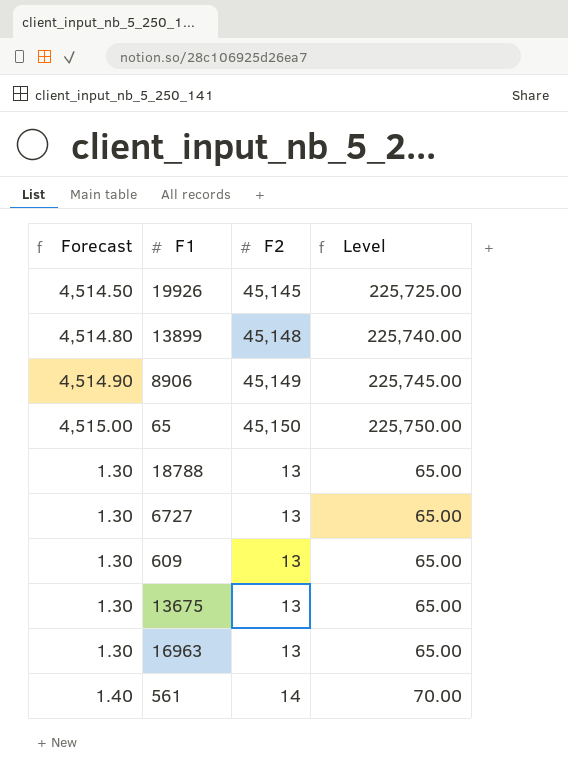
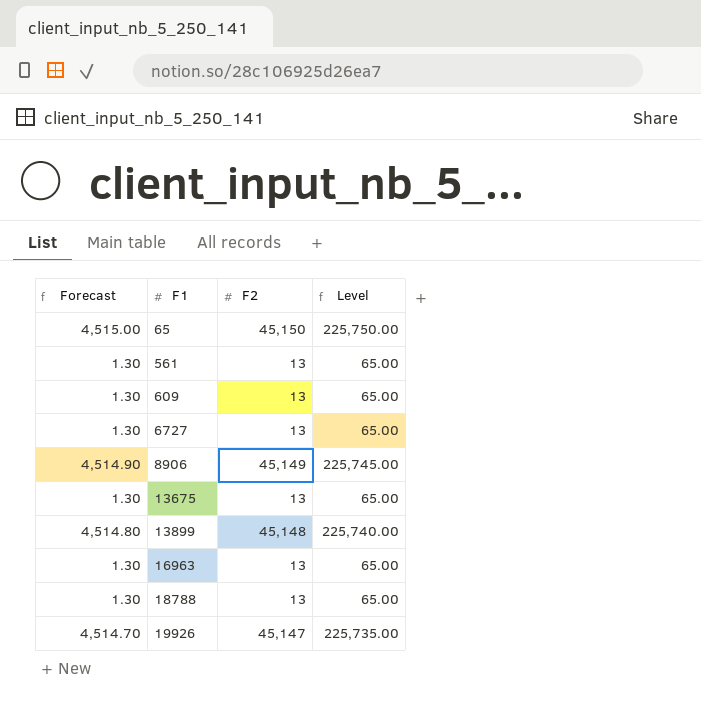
row order: none -> F1 ascending
561 | Forecast: 1.40 -> 1.30
561 | F2: 14 -> 13
561 | Level: 70.00 -> 65.00
19926 | Forecast: 4,514.50 -> 4,514.70
19926 | F2: 45,145 -> 45,147
19926 | Level: 225,725.00 -> 225,735.00

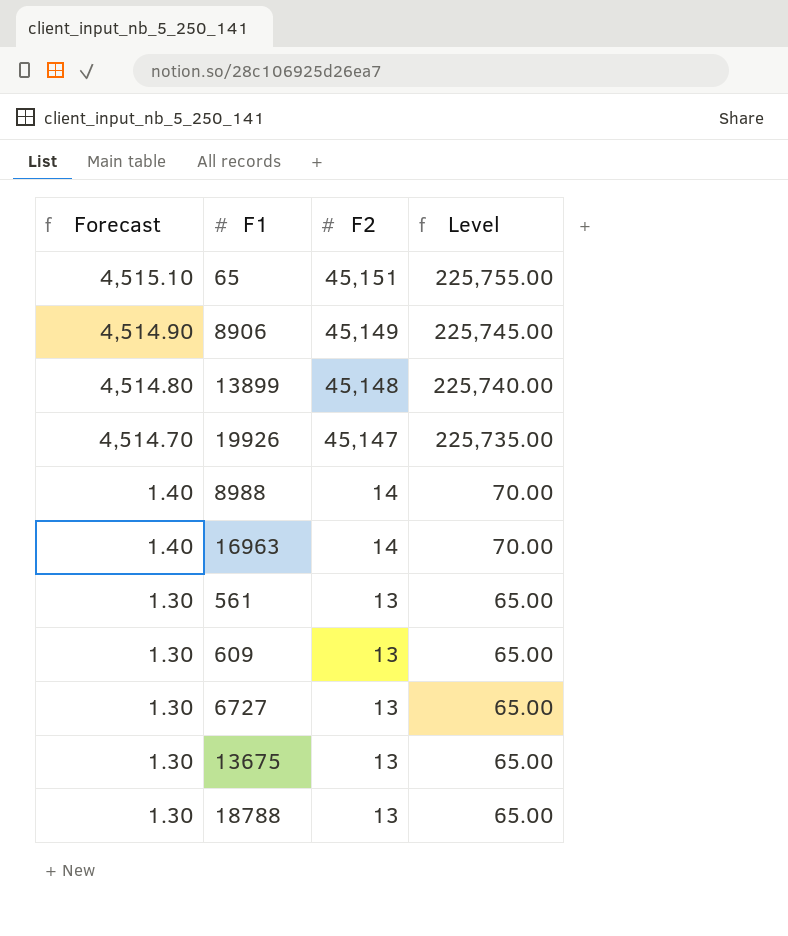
row order: F1 ascending -> Forecast descending
65 | Forecast: 4,515.00 -> 4,515.10
65 | F2: 45,150 -> 45,151
65 | Level: 225,750.00 -> 225,755.00
row 8988: none -> 1.40 | 14 | 70.00
16963 | Forecast: 1.30 -> 1.40
16963 | F2: 13 -> 14
16963 | Level: 65.00 -> 70.00

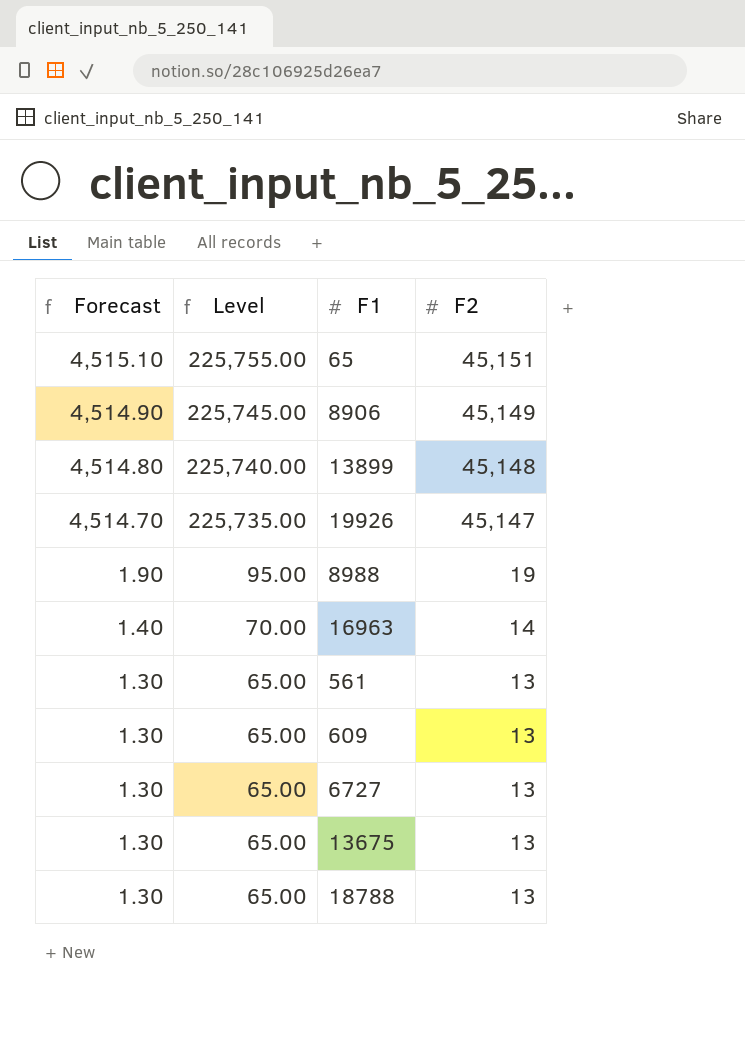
column Level | position: 4 -> 2
8988 | Forecast: 1.40 -> 1.90
8988 | Level: 70.00 -> 95.00
8988 | F2: 14 -> 19

